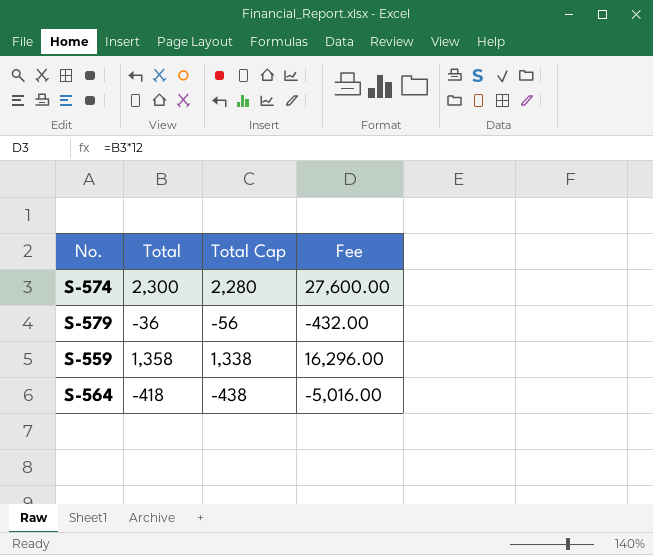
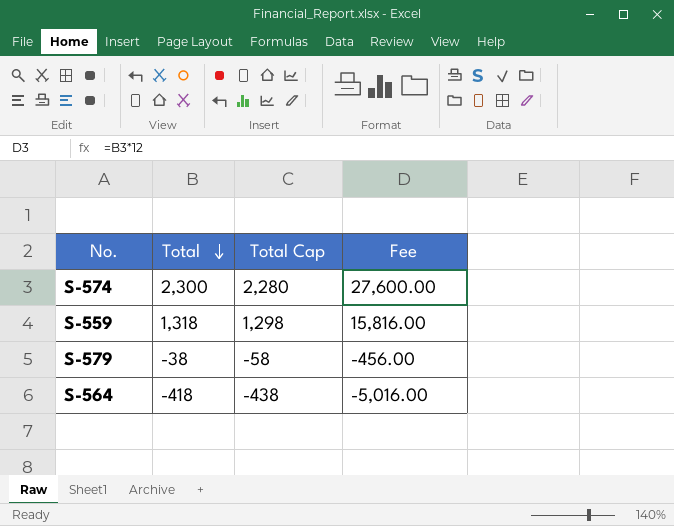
row order: none -> Total descending
S-559 | Total: 1,358 -> 1,318
S-559 | Total Cap: 1,338 -> 1,298
S-559 | Fee: 16,296.00 -> 15,816.00
S-579 | Total: -36 -> -38
S-579 | Total Cap: -56 -> -58
S-579 | Fee: -432.00 -> -456.00

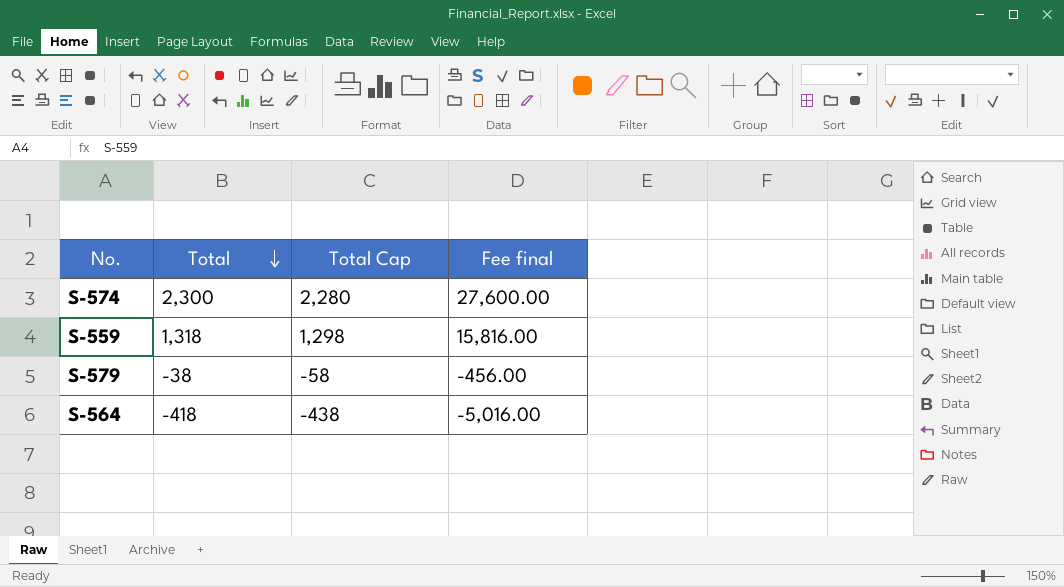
column name: Fee -> Fee final

